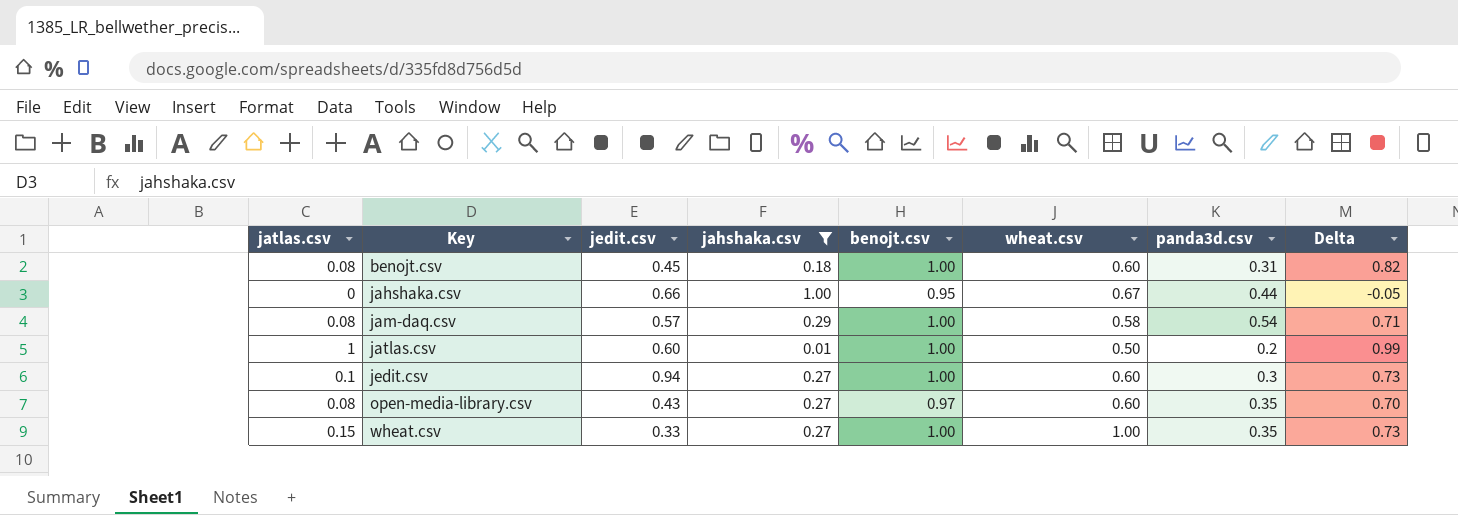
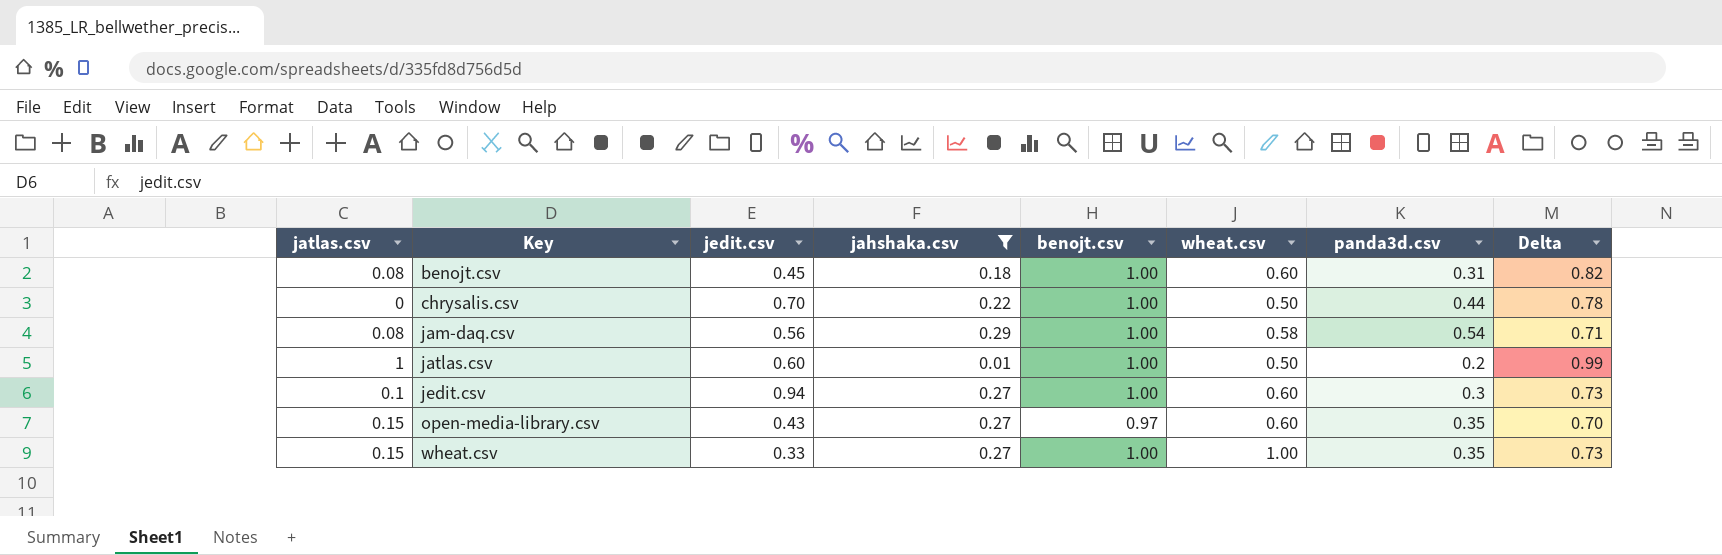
row jahshaka.csv: 0 | 0.66 | 1.00 | 0.95 | 0.67 | 0.44 | -0.05 -> none
row chrysalis.csv: none -> 0 | 0.70 | 0.22 | 1.00 | 0.50 | 0.44 | 0.78
jam-daq.csv | jedit.csv: 0.57 -> 0.56
open-media-library.csv | jatlas.csv: 0.08 -> 0.15

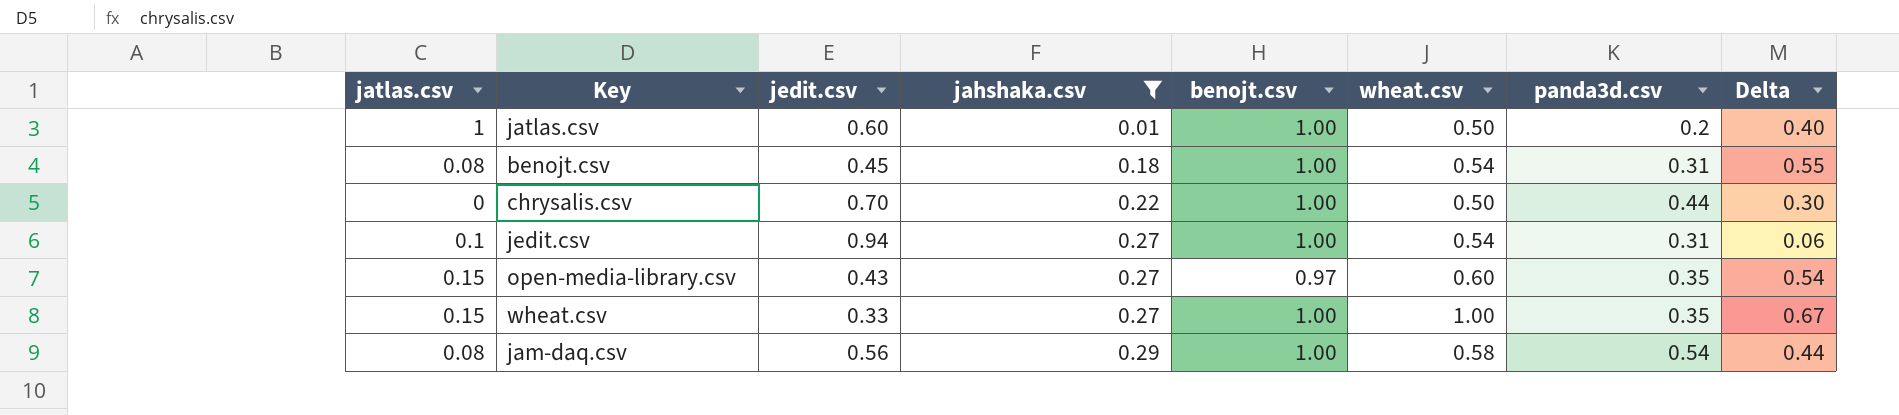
row order: Key ascending -> jahshaka.csv ascending
column Delta | formula: [benojt.csv] - [jahshaka.csv] -> [benojt.csv] - [jedit.csv]
benojt.csv | wheat.csv: 0.60 -> 0.54
jedit.csv | wheat.csv: 0.60 -> 0.54
jedit.csv | panda3d.csv: 0.3 -> 0.31

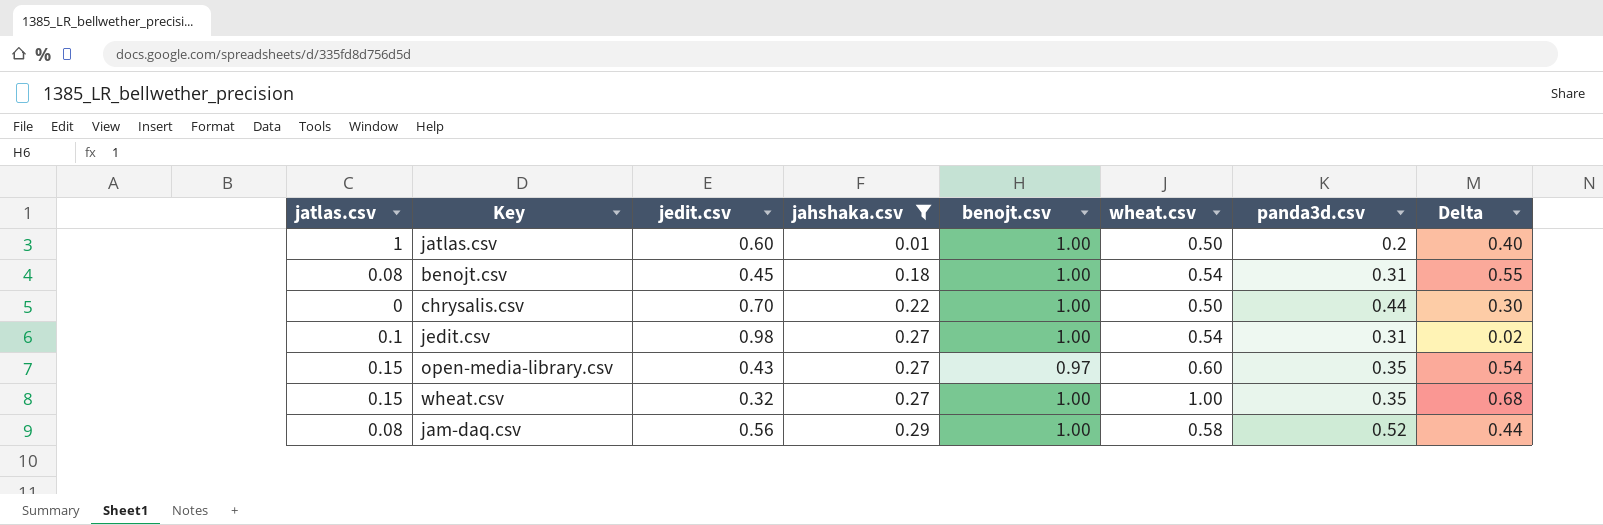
jedit.csv | jedit.csv: 0.94 -> 0.98
jedit.csv | Delta: 0.06 -> 0.02
wheat.csv | jedit.csv: 0.33 -> 0.32
wheat.csv | Delta: 0.67 -> 0.68
jam-daq.csv | panda3d.csv: 0.54 -> 0.52

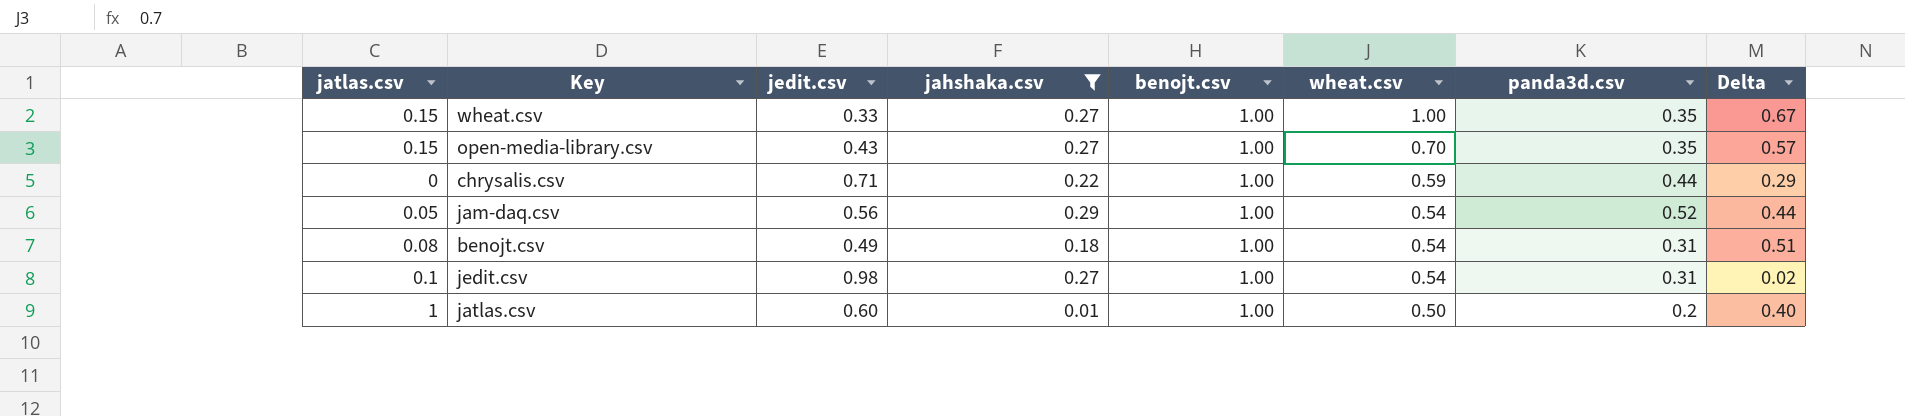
row order: jahshaka.csv ascending -> wheat.csv descending
wheat.csv | jedit.csv: 0.32 -> 0.33
wheat.csv | Delta: 0.68 -> 0.67
open-media-library.csv | benojt.csv: 0.97 -> 1.00
open-media-library.csv | wheat.csv: 0.60 -> 0.70
open-media-library.csv | Delta: 0.54 -> 0.57
chrysalis.csv | jedit.csv: 0.70 -> 0.71
chrysalis.csv | wheat.csv: 0.50 -> 0.59
chrysalis.csv | Delta: 0.30 -> 0.29
jam-daq.csv | jatlas.csv: 0.08 -> 0.05
jam-daq.csv | wheat.csv: 0.58 -> 0.54
benojt.csv | jedit.csv: 0.45 -> 0.49
benojt.csv | Delta: 0.55 -> 0.51

